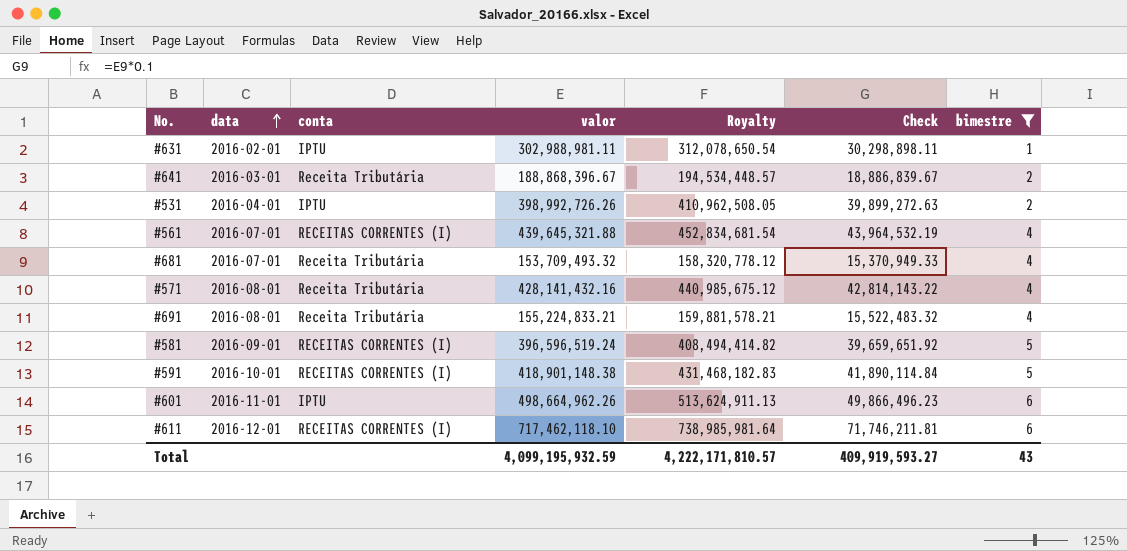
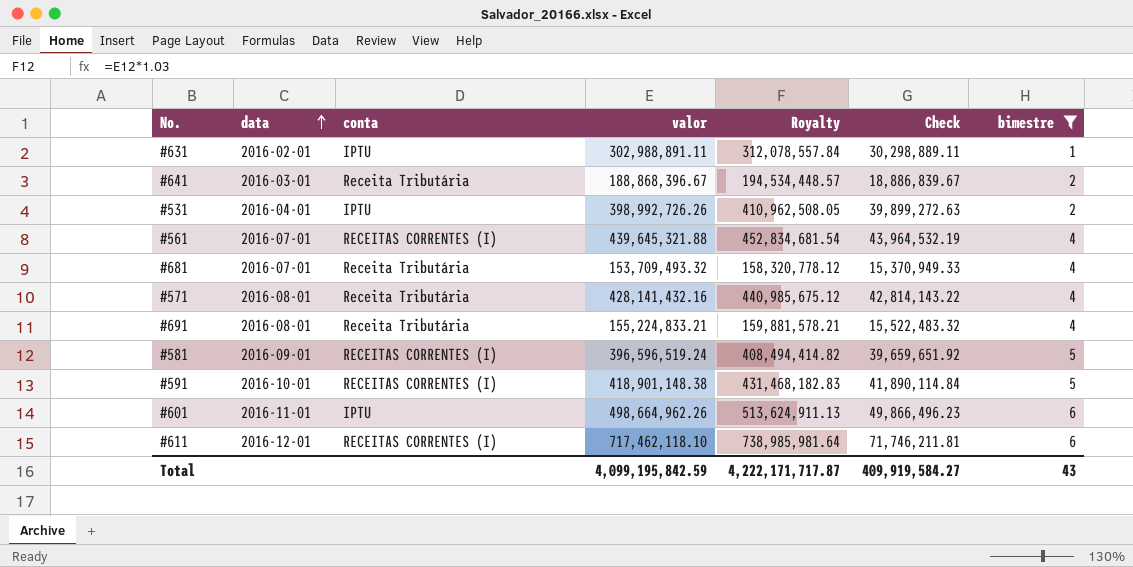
#631 | valor: 302,988,981.11 -> 302,988,891.11
#631 | Royalty: 312,078,650.54 -> 312,078,557.84
#631 | Check: 30,298,898.11 -> 30,298,889.11
Total | valor: 4,099,195,932.59 -> 4,099,195,842.59
Total | Royalty: 4,222,171,810.57 -> 4,222,171,717.87
Total | Check: 409,919,593.27 -> 409,919,584.27

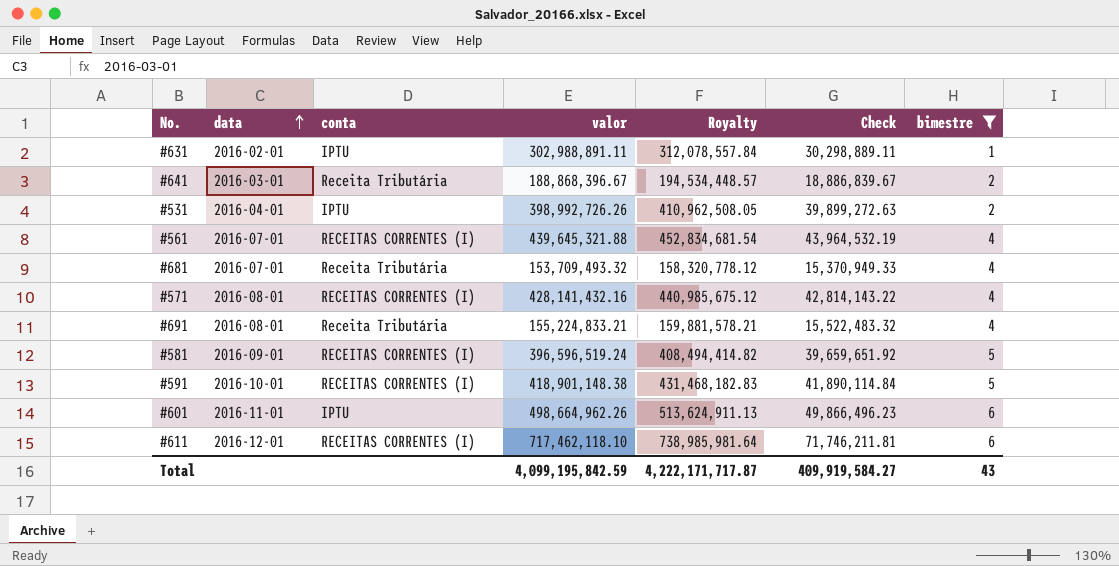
#571 | conta: Receita Tributária -> RECEITAS CORRENTES (I)

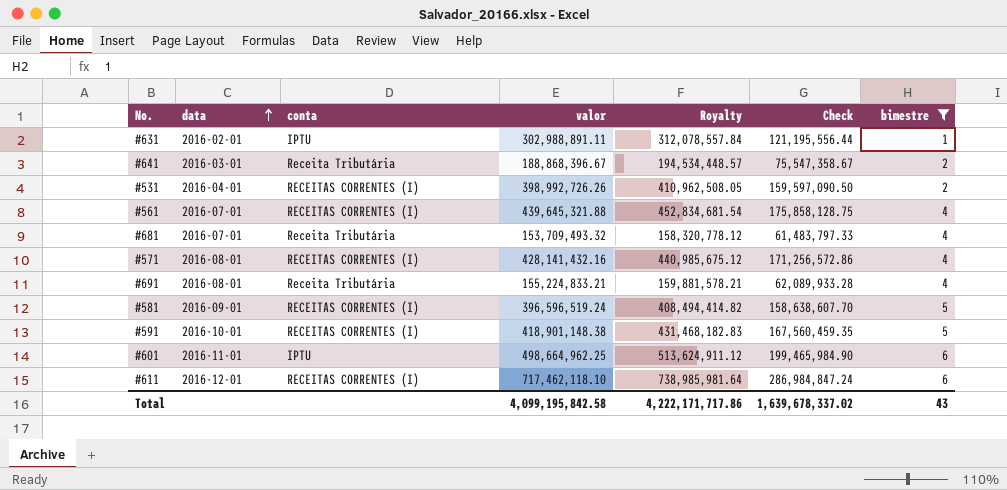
column Check | formula: [valor] * 0.1 -> [valor] * 0.4
#531 | conta: IPTU -> RECEITAS CORRENTES (I)
#601 | valor: 498,664,962.26 -> 498,664,962.25
#601 | Royalty: 513,624,911.13 -> 513,624,911.12
Total | valor: 4,099,195,842.59 -> 4,099,195,842.58
Total | Royalty: 4,222,171,717.87 -> 4,222,171,717.86
Total | Check: 409,919,584.27 -> 1,639,678,337.02

